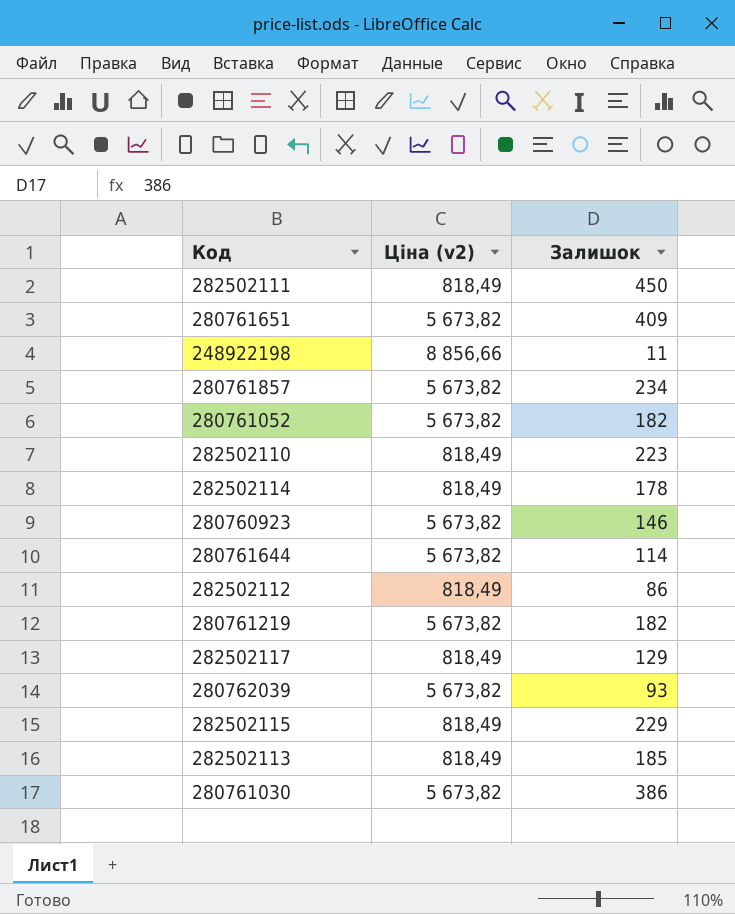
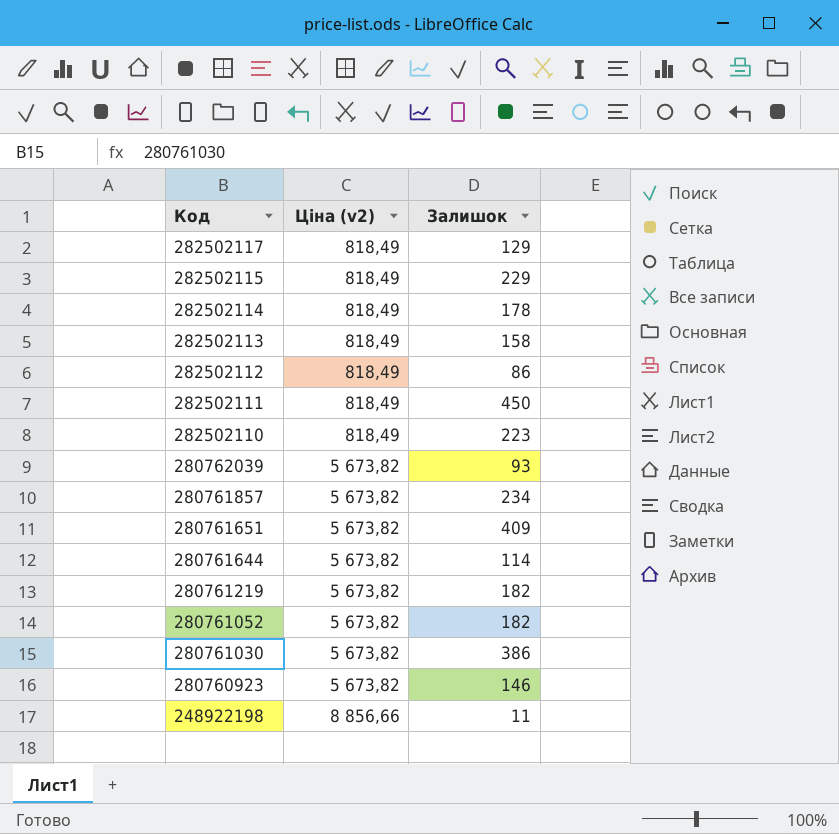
row order: none -> Код descending
282502113 | Залишок: 185 -> 158

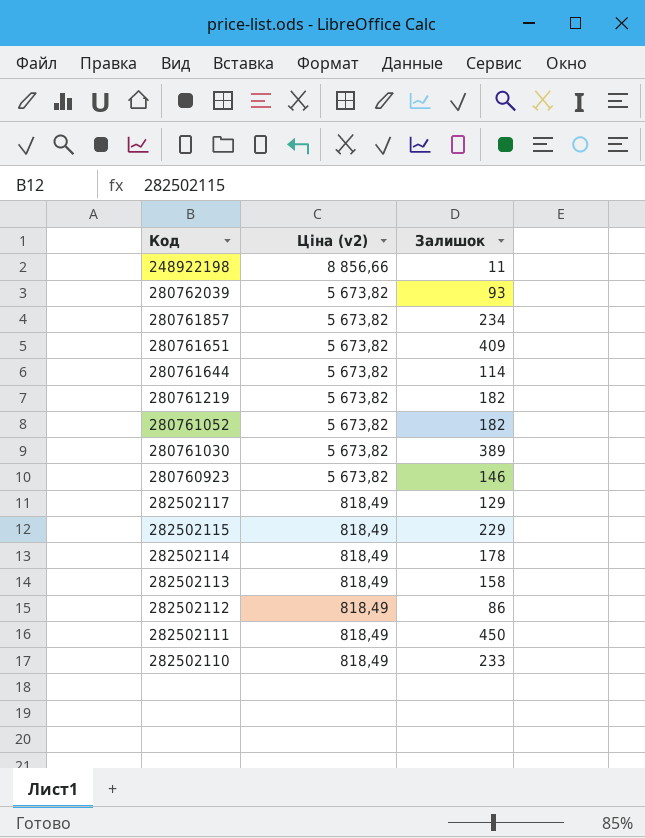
row order: Код descending -> Ціна (v2) descending
280761030 | Залишок: 386 -> 389
282502110 | Залишок: 223 -> 233

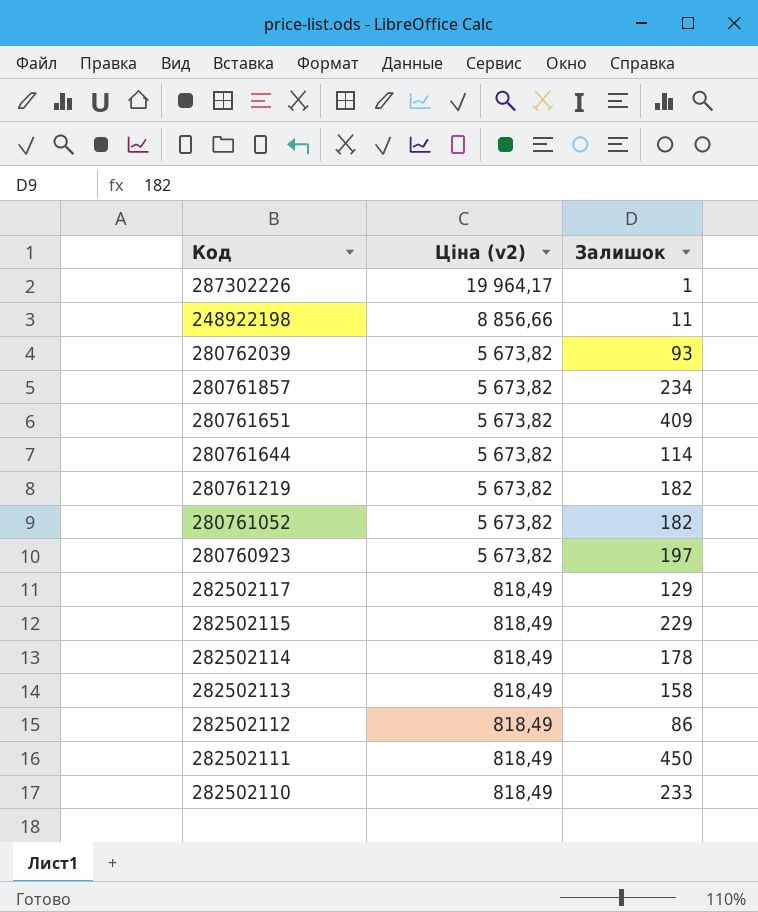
row 280761030: 5 673,82 | 389 -> none
row 287302226: none -> 19 964,17 | 1
280760923 | Залишок: 146 -> 197

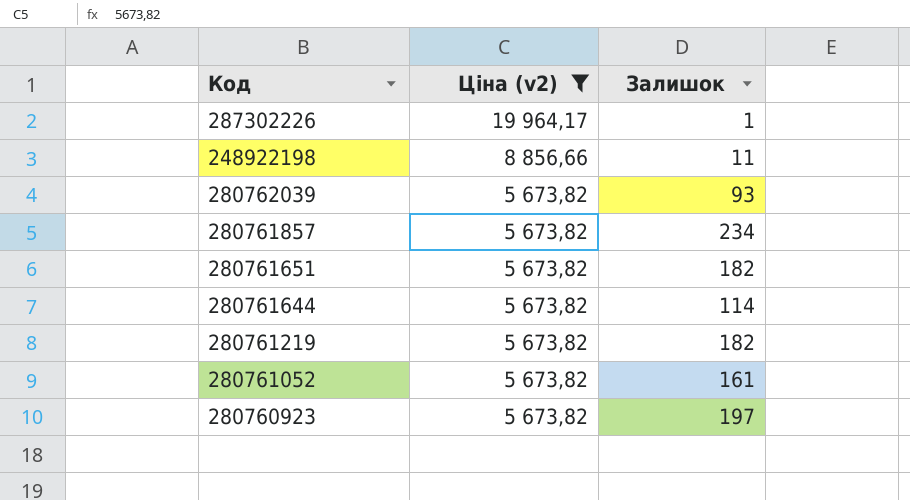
filter: none -> Ціна (v2) != 818,49
280761651 | Залишок: 409 -> 182
280761052 | Залишок: 182 -> 161

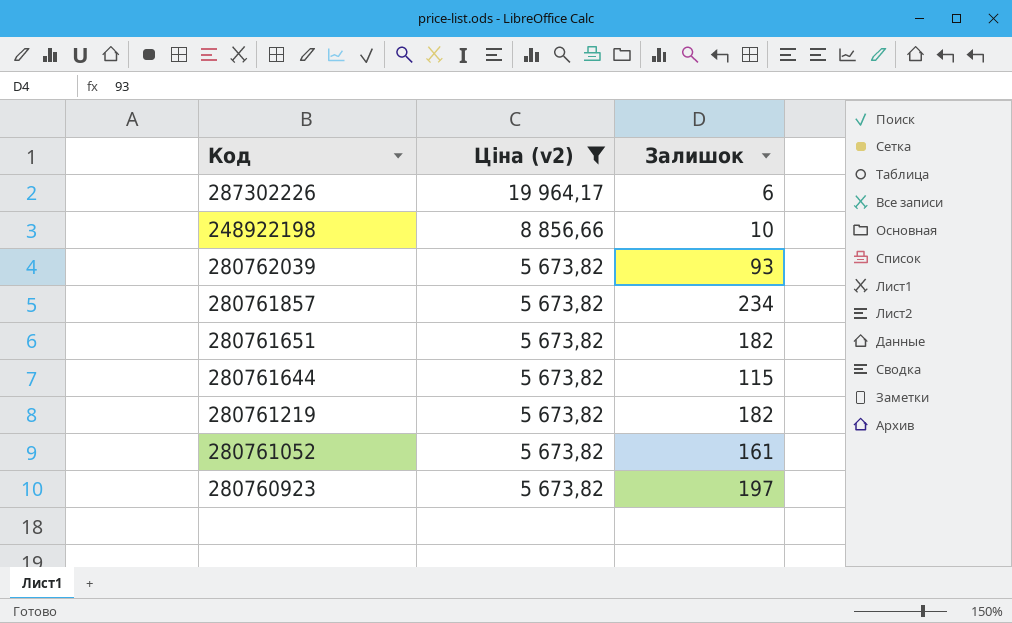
287302226 | Залишок: 1 -> 6
248922198 | Залишок: 11 -> 10
280761644 | Залишок: 114 -> 115

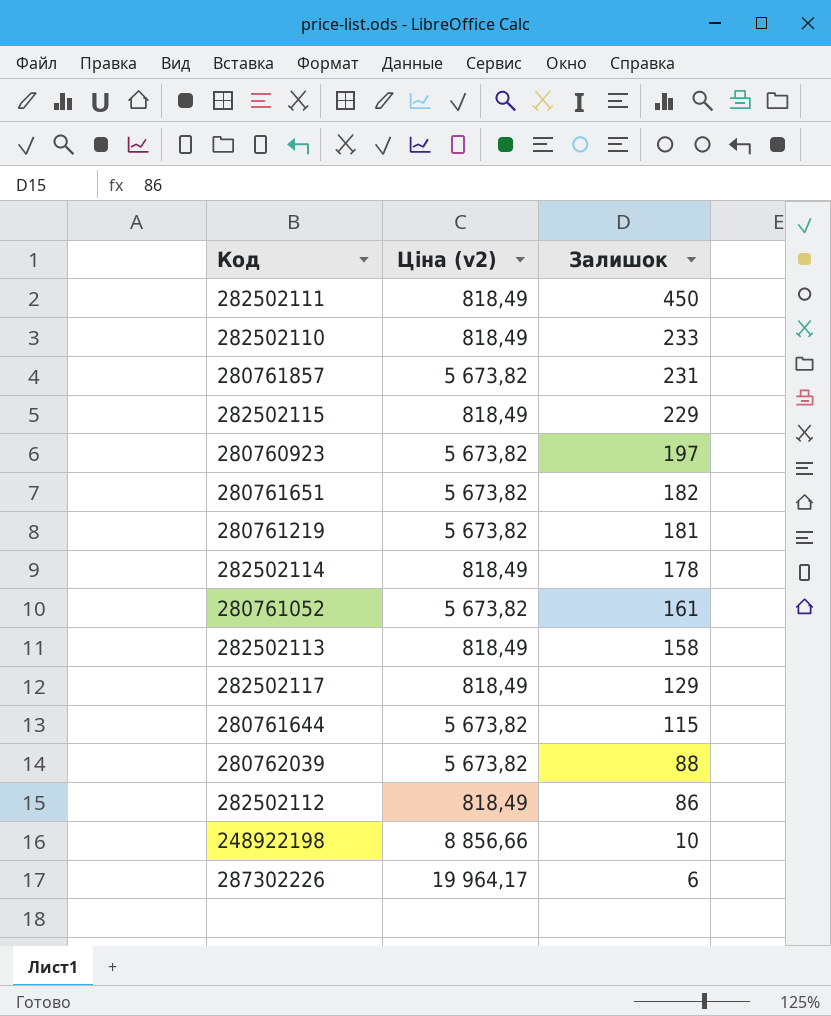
filter: Ціна (v2) != 818,49 -> none
row order: Ціна (v2) descending -> Залишок descending
280761857 | Залишок: 234 -> 231
280761219 | Залишок: 182 -> 181
280762039 | Залишок: 93 -> 88

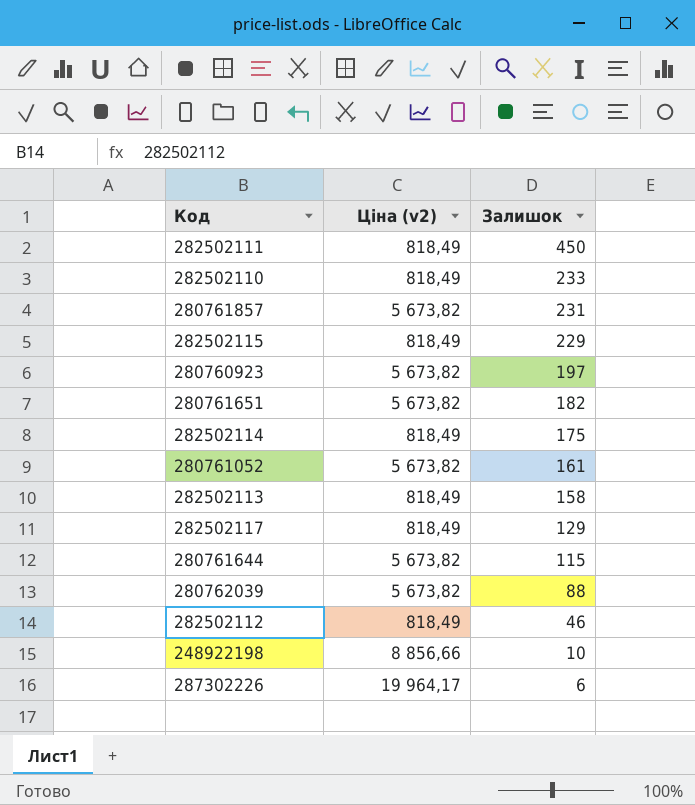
row 280761219: 5 673,82 | 181 -> none
282502114 | Залишок: 178 -> 175
282502112 | Залишок: 86 -> 46

